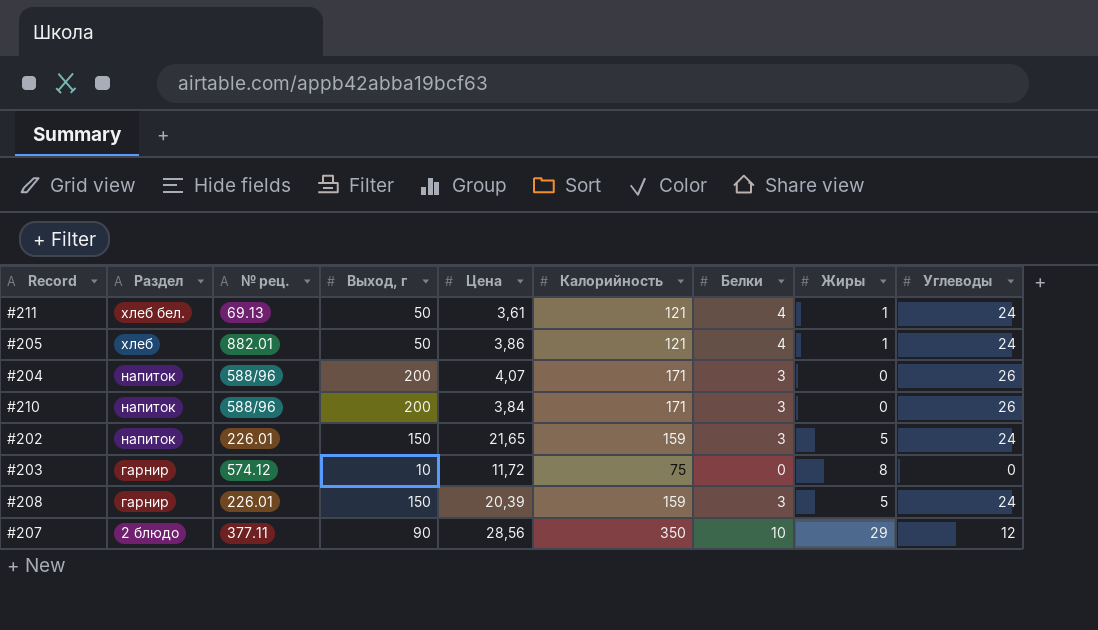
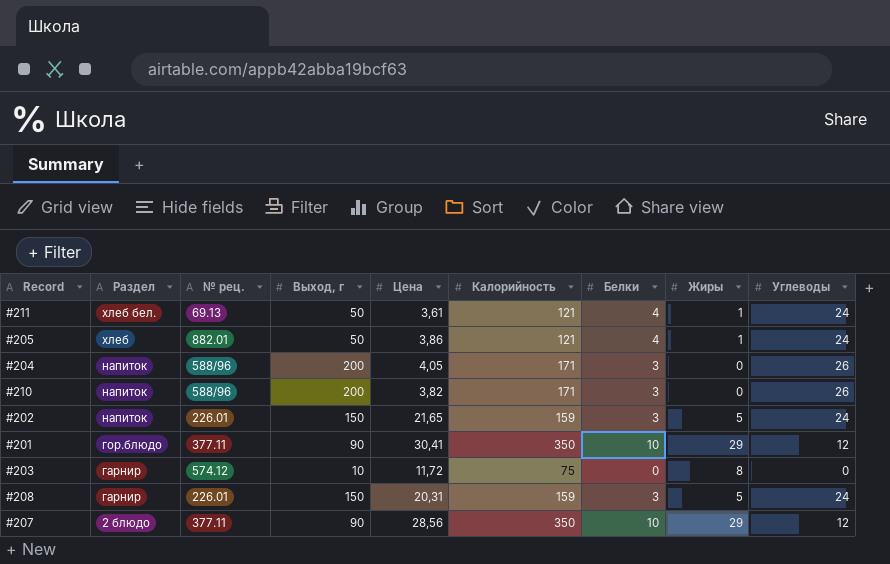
#204 | Цена: 4,07 -> 4,05
#210 | Цена: 3,84 -> 3,82
row #201: none -> гор.блюдо | 377.11 | 90 | 30,41 | 350 | 10 | 29 | 12
#208 | Цена: 20,39 -> 20,31

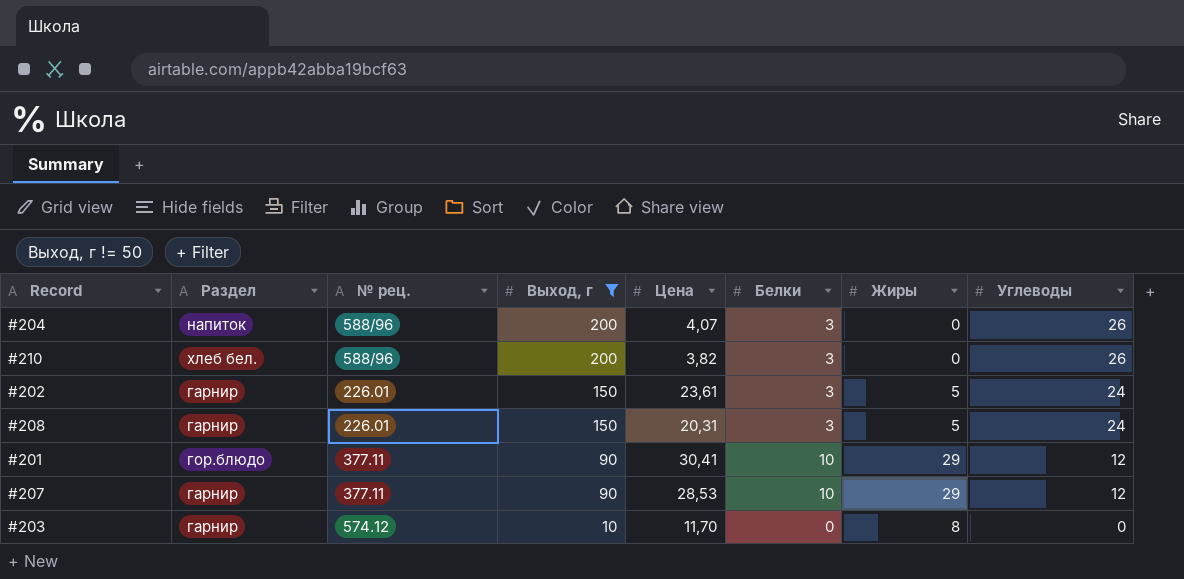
filter: none -> Выход, г != 50
row order: Раздел descending -> Выход, г descending
column Калорийность | position: 6 -> none
#204 | Цена: 4,05 -> 4,07
#210 | Раздел: напиток -> хлеб бел.
#202 | Раздел: напиток -> гарнир
#202 | Цена: 21,65 -> 23,61
#207 | Раздел: 2 блюдо -> гарнир
#207 | Цена: 28,56 -> 28,53
#203 | Цена: 11,72 -> 11,70

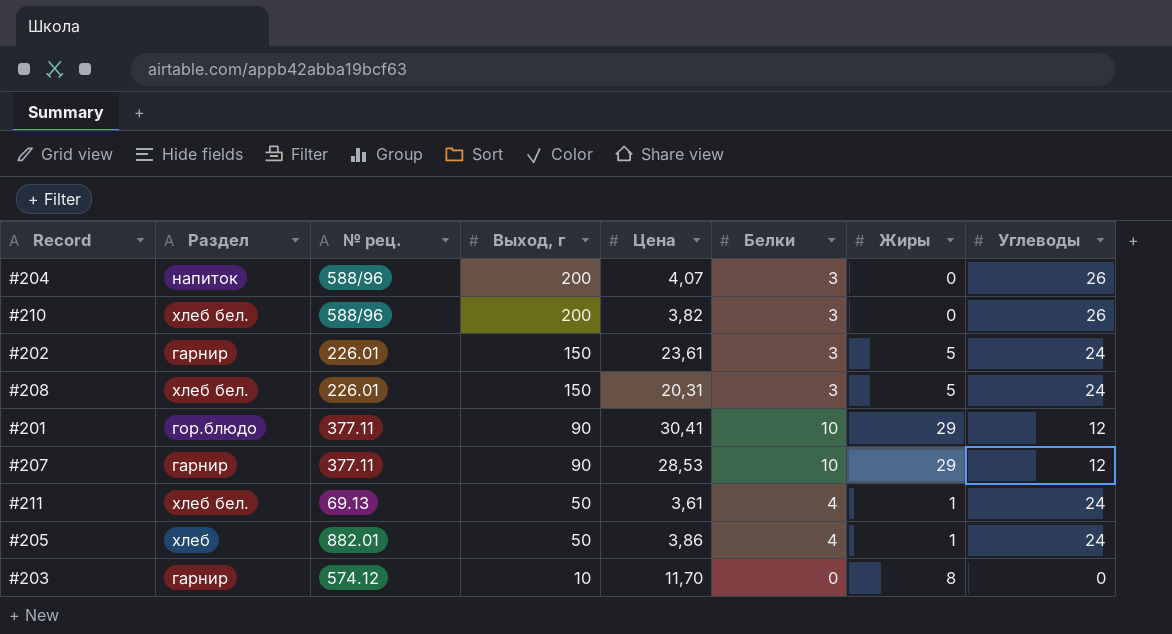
filter: Выход, г != 50 -> none
#208 | Раздел: гарнир -> хлеб бел.

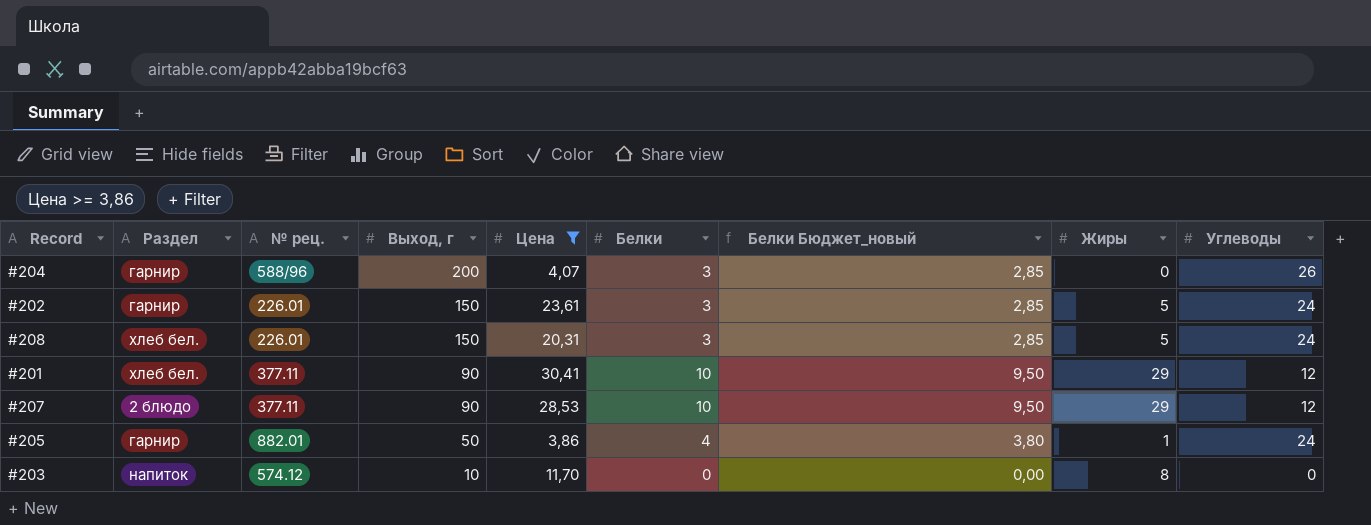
filter: none -> Цена >= 3,86
column Белки Бюджет_новый | formula: none -> [Белки] * 0,95
#204 | Раздел: напиток -> гарнир
#201 | Раздел: гор.блюдо -> хлеб бел.
#207 | Раздел: гарнир -> 2 блюдо
#205 | Раздел: хлеб -> гарнир
#203 | Раздел: гарнир -> напиток

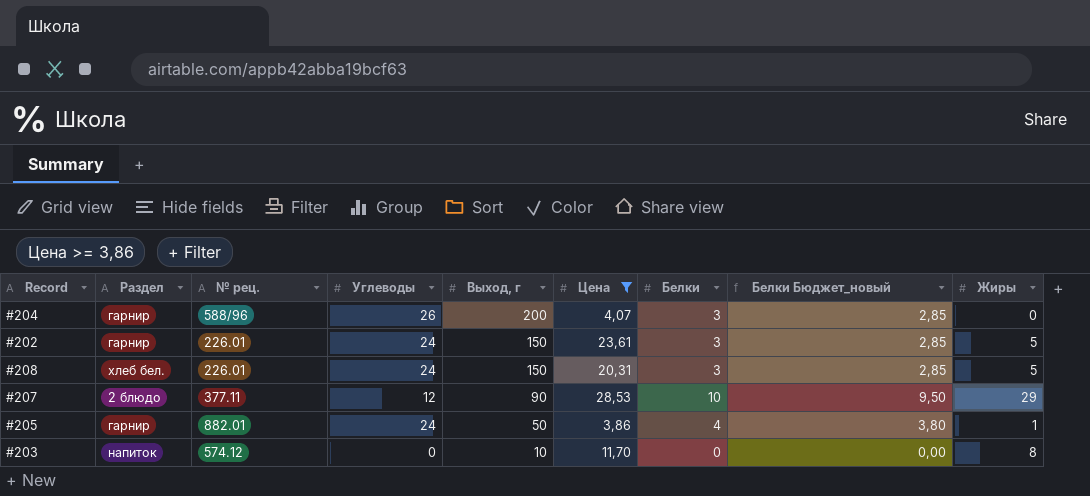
column Углеводы | position: 9 -> 4
row #201: хлеб бел. | 377.11 | 90 | 30,41 | 10 | 9,50 | 29 | 12 -> none

